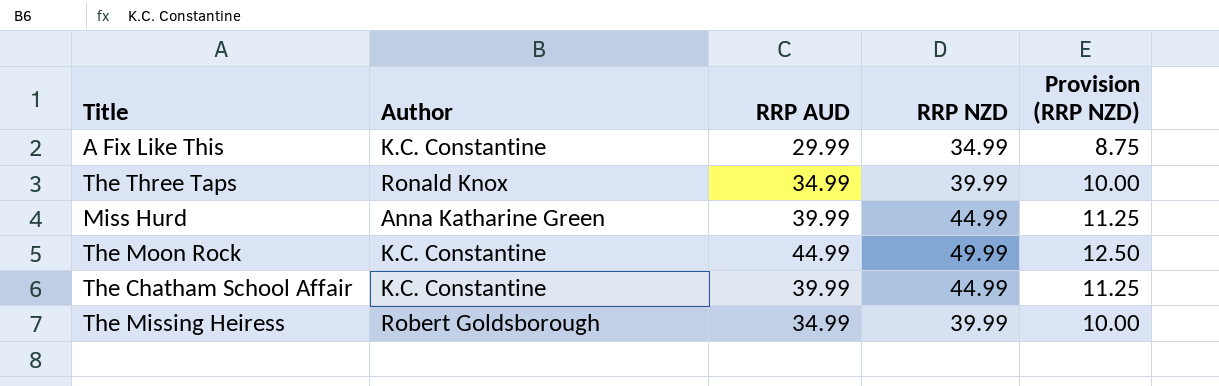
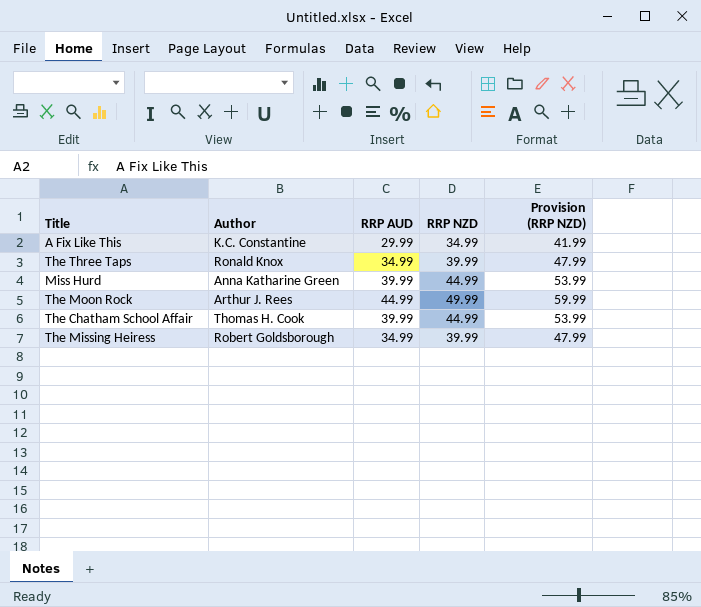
column Provision (RRP NZD) | formula: [RRP NZD] * 0.25 -> [RRP NZD] * 1.2
The Moon Rock | Author: K.C. Constantine -> Arthur J. Rees
The Chatham School Affair | Author: K.C. Constantine -> Thomas H. Cook

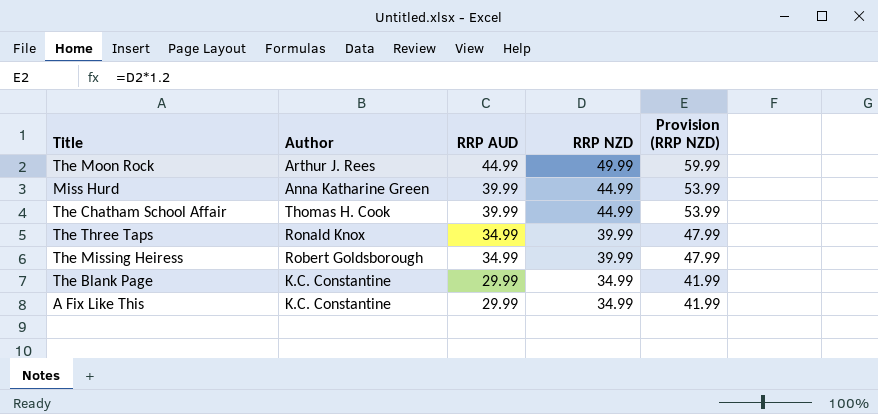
row order: none -> RRP AUD descending
row The Blank Page: none -> K.C. Constantine | 29.99 | 34.99 | 41.99

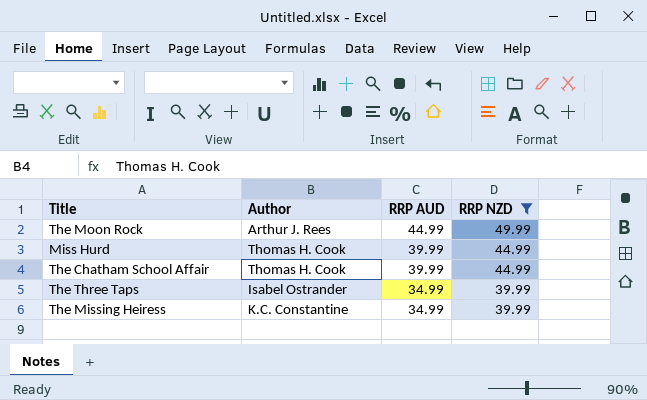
filter: none -> RRP NZD != 34.99
column Provision (RRP NZD) | formula: [RRP NZD] * 1.2 -> none
Miss Hurd | Author: Anna Katharine Green -> Thomas H. Cook
The Three Taps | Author: Ronald Knox -> Isabel Ostrander
The Missing Heiress | Author: Robert Goldsborough -> K.C. Constantine

